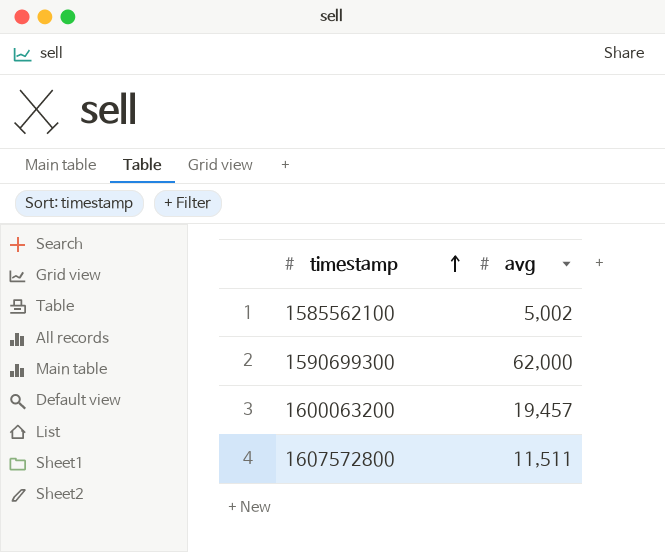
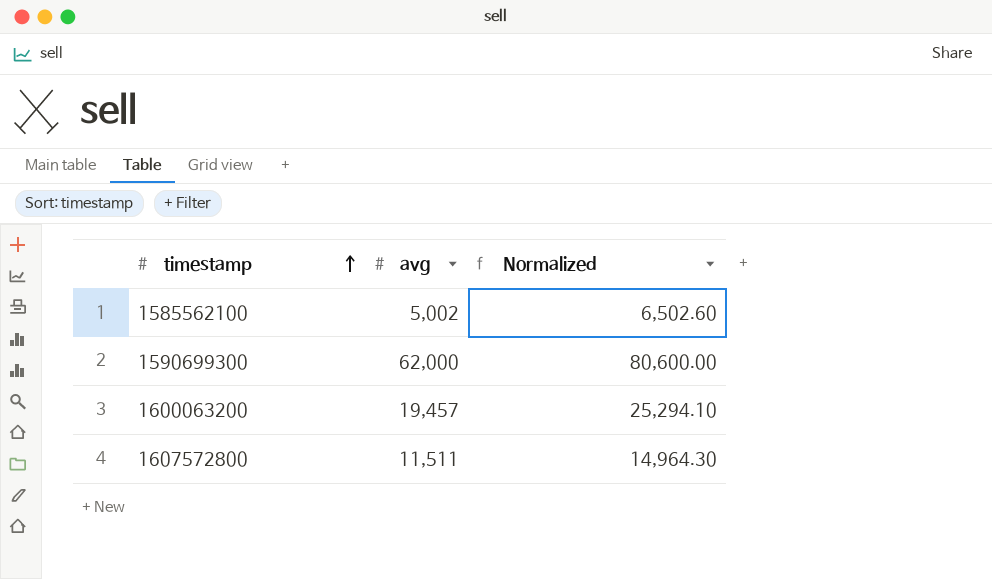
column Normalized | formula: none -> [avg] * 1.3

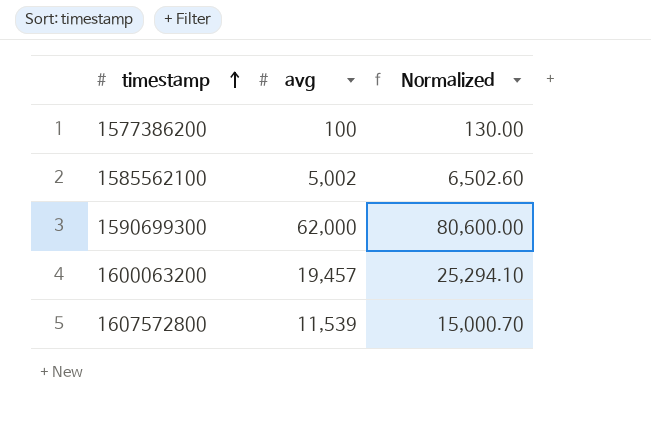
row 1577386200: none -> 100 | 130.00
1607572800 | avg: 11,511 -> 11,539
1607572800 | Normalized: 14,964.30 -> 15,000.70

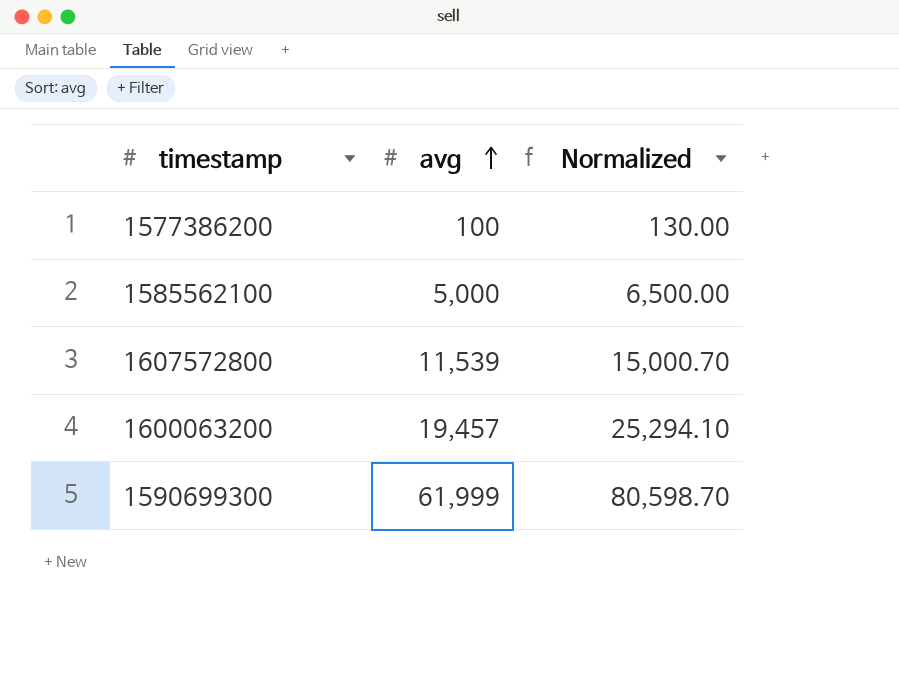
row order: timestamp ascending -> avg ascending
1585562100 | avg: 5,002 -> 5,000
1585562100 | Normalized: 6,502.60 -> 6,500.00
1590699300 | avg: 62,000 -> 61,999
1590699300 | Normalized: 80,600.00 -> 80,598.70

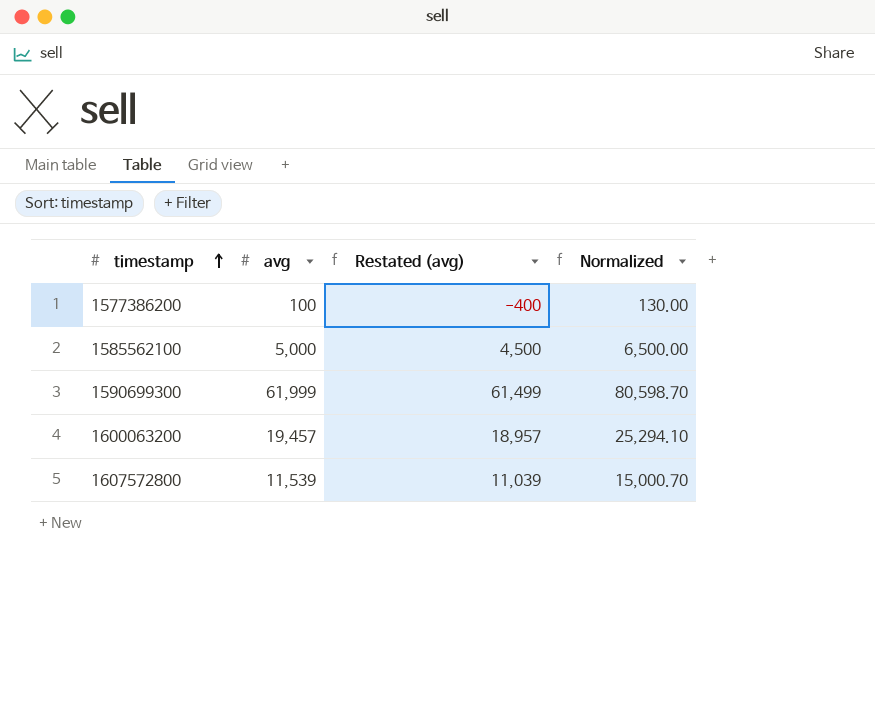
row order: avg ascending -> timestamp ascending
column Restated (avg) | formula: none -> [avg] - 500

